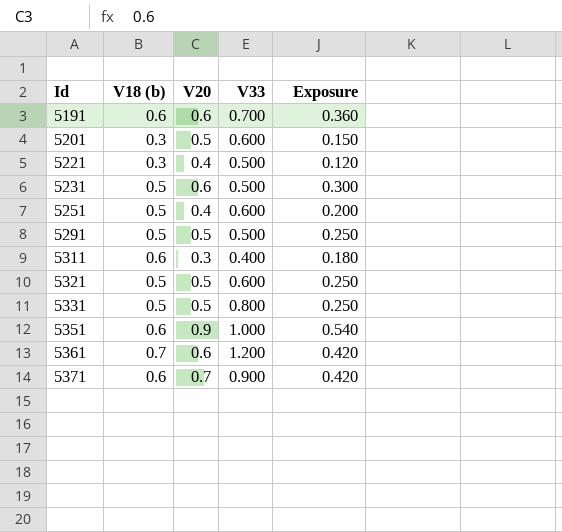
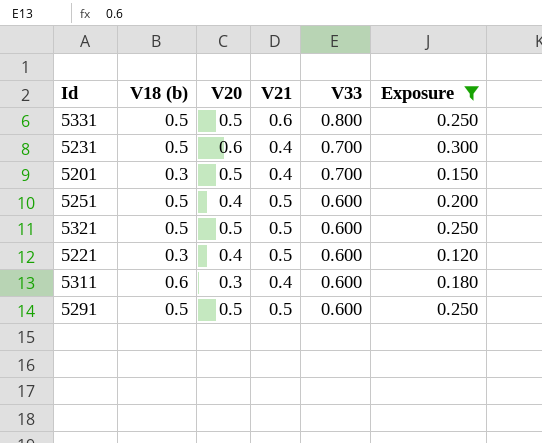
filter: none -> Exposure <= 0.300
row order: Id ascending -> V33 descending
column V21 | position: none -> 4
5231 | V33: 0.500 -> 0.700
5201 | V33: 0.600 -> 0.700
5221 | V33: 0.500 -> 0.600
5311 | V33: 0.400 -> 0.600
5291 | V33: 0.500 -> 0.600

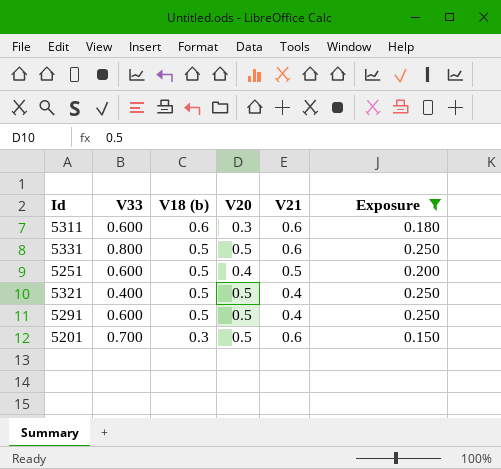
row order: V33 descending -> V18 (b) descending
column V33 | position: 5 -> 2
row 5231: 0.5 | 0.6 | 0.4 | 0.700 | 0.300 -> none
row 5221: 0.3 | 0.4 | 0.5 | 0.600 | 0.120 -> none
5311 | V21: 0.4 -> 0.6
5321 | V33: 0.600 -> 0.400
5321 | V21: 0.5 -> 0.4
5291 | V21: 0.5 -> 0.4
5201 | V21: 0.4 -> 0.6

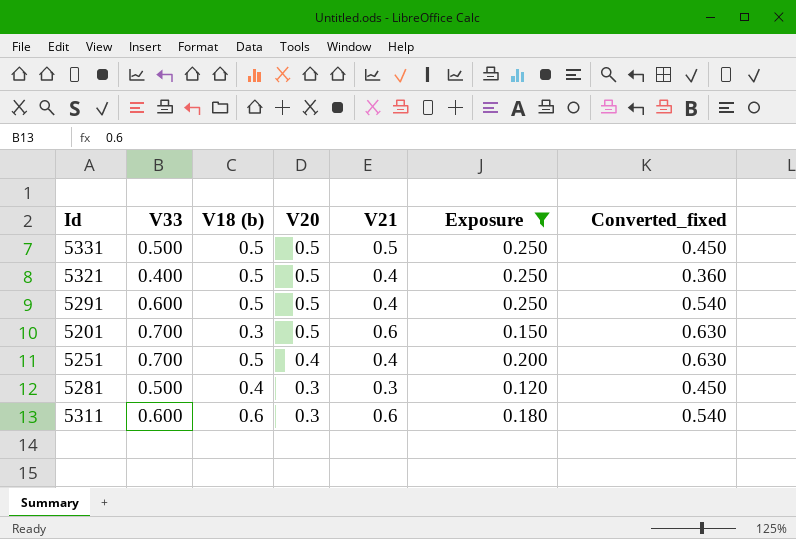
row order: V18 (b) descending -> V20 descending
column Converted_fixed | formula: none -> [V33] * 0.9
5331 | V33: 0.800 -> 0.500
5331 | V21: 0.6 -> 0.5
5251 | V33: 0.600 -> 0.700
5251 | V21: 0.5 -> 0.4
row 5281: none -> 0.500 | 0.4 | 0.3 | 0.3 | 0.120 | 0.450

